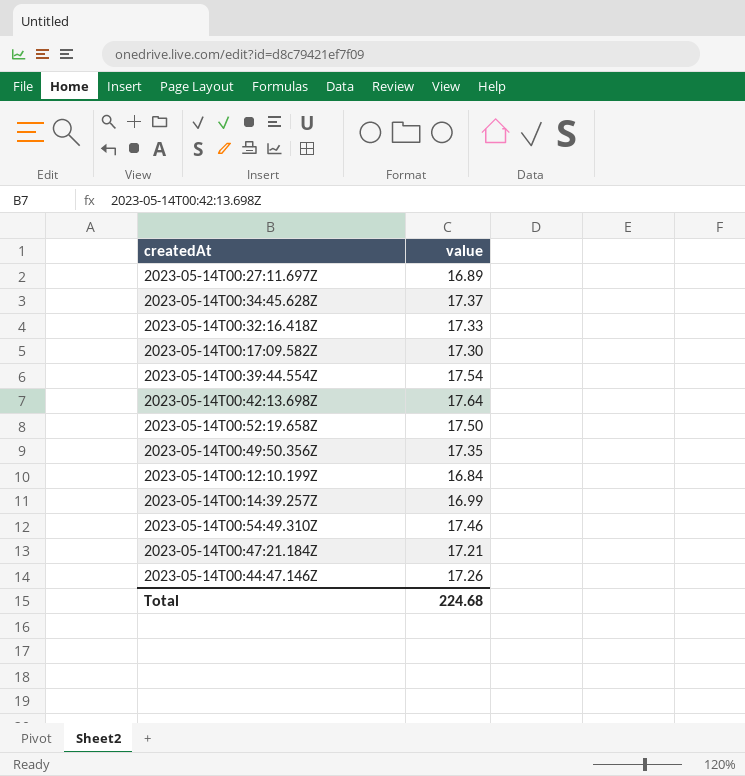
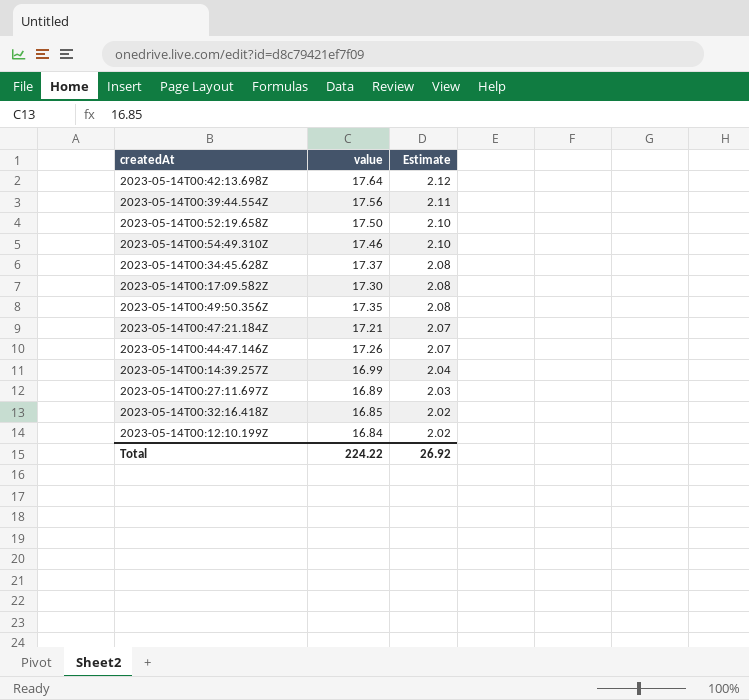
row order: none -> Estimate descending
column Estimate | formula: none -> [value] * 0.12
2023-05-14T00:39:44.554Z | value: 17.54 -> 17.56
2023-05-14T00:32:16.418Z | value: 17.33 -> 16.85
Total | value: 224.68 -> 224.22

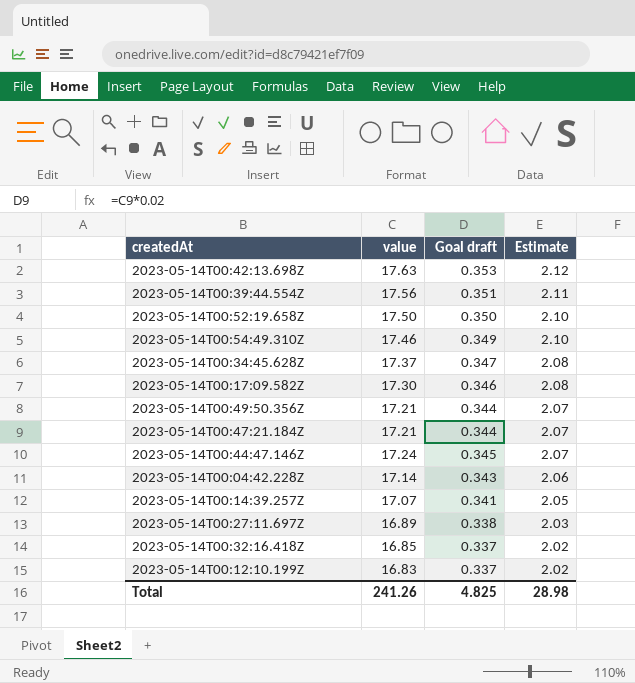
column Goal draft | formula: none -> [value] * 0.02
2023-05-14T00:42:13.698Z | value: 17.64 -> 17.63
2023-05-14T00:49:50.356Z | value: 17.35 -> 17.21
2023-05-14T00:49:50.356Z | Estimate: 2.08 -> 2.07
2023-05-14T00:44:47.146Z | value: 17.26 -> 17.24
row 2023-05-14T00:04:42.228Z: none -> 17.14 | 0.343 | 2.06
2023-05-14T00:14:39.257Z | value: 16.99 -> 17.07
2023-05-14T00:14:39.257Z | Estimate: 2.04 -> 2.05
2023-05-14T00:12:10.199Z | value: 16.84 -> 16.83
Total | value: 224.22 -> 241.26
Total | Estimate: 26.92 -> 28.98

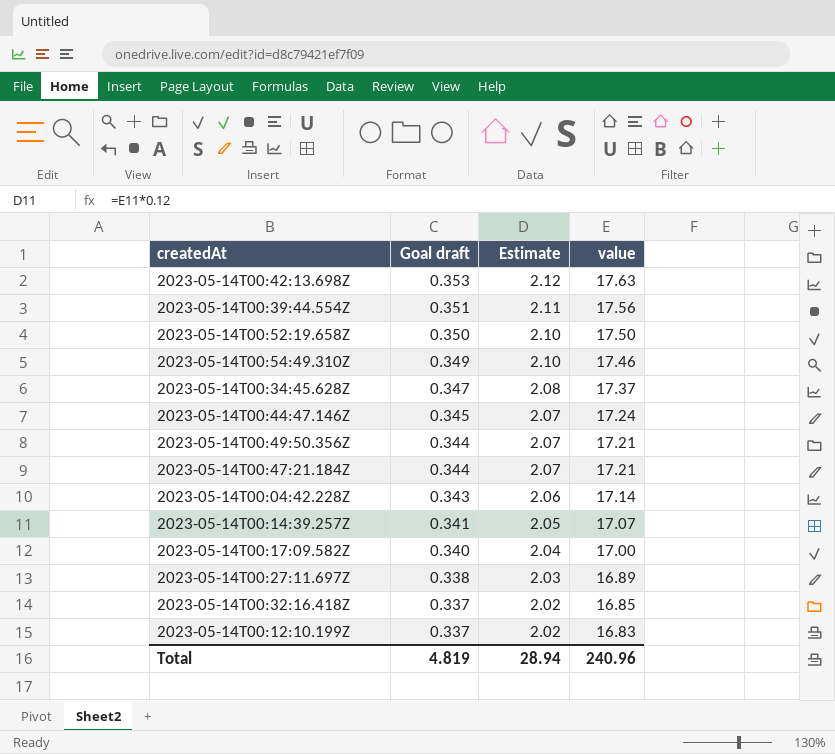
row order: Estimate descending -> Goal draft descending
column value | position: 2 -> 4
2023-05-14T00:17:09.582Z | Goal draft: 0.346 -> 0.340
2023-05-14T00:17:09.582Z | Estimate: 2.08 -> 2.04
2023-05-14T00:17:09.582Z | value: 17.30 -> 17.00
Total | Goal draft: 4.825 -> 4.819
Total | Estimate: 28.98 -> 28.94
Total | value: 241.26 -> 240.96

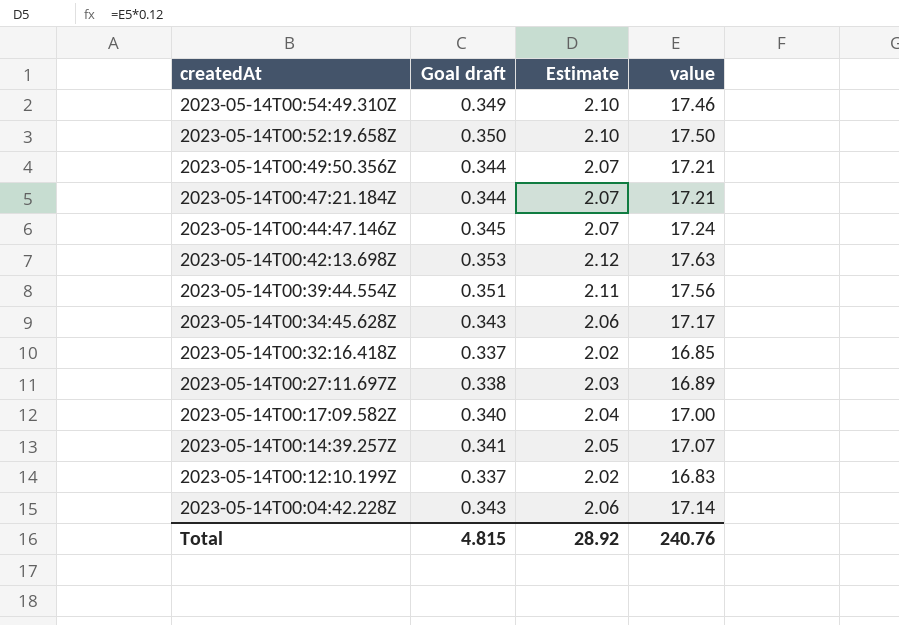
row order: Goal draft descending -> createdAt descending
2023-05-14T00:34:45.628Z | Goal draft: 0.347 -> 0.343
2023-05-14T00:34:45.628Z | Estimate: 2.08 -> 2.06
2023-05-14T00:34:45.628Z | value: 17.37 -> 17.17
Total | Goal draft: 4.819 -> 4.815
Total | Estimate: 28.94 -> 28.92
Total | value: 240.96 -> 240.76

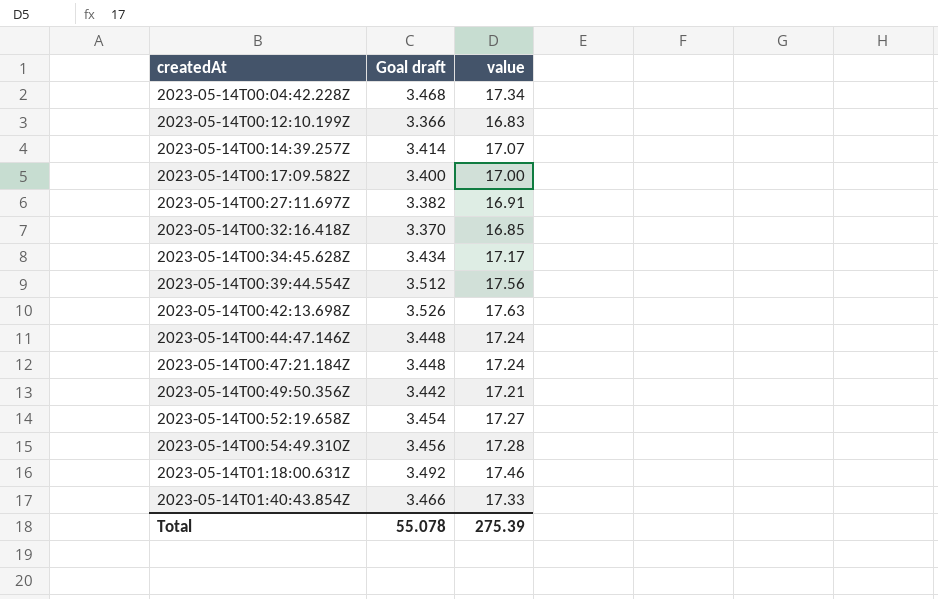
row order: createdAt descending -> createdAt ascending
column Estimate | formula: [value] * 0.12 -> none
column Goal draft | formula: [value] * 0.02 -> [value] * 0.2
2023-05-14T00:04:42.228Z | value: 17.14 -> 17.34
2023-05-14T00:27:11.697Z | value: 16.89 -> 16.91
2023-05-14T00:47:21.184Z | value: 17.21 -> 17.24
2023-05-14T00:52:19.658Z | value: 17.50 -> 17.27
2023-05-14T00:54:49.310Z | value: 17.46 -> 17.28
row 2023-05-14T01:18:00.631Z: none -> 3.492 | 17.46
row 2023-05-14T01:40:43.854Z: none -> 3.466 | 17.33
Total | Goal draft: 4.815 -> 55.078
Total | value: 240.76 -> 275.39

